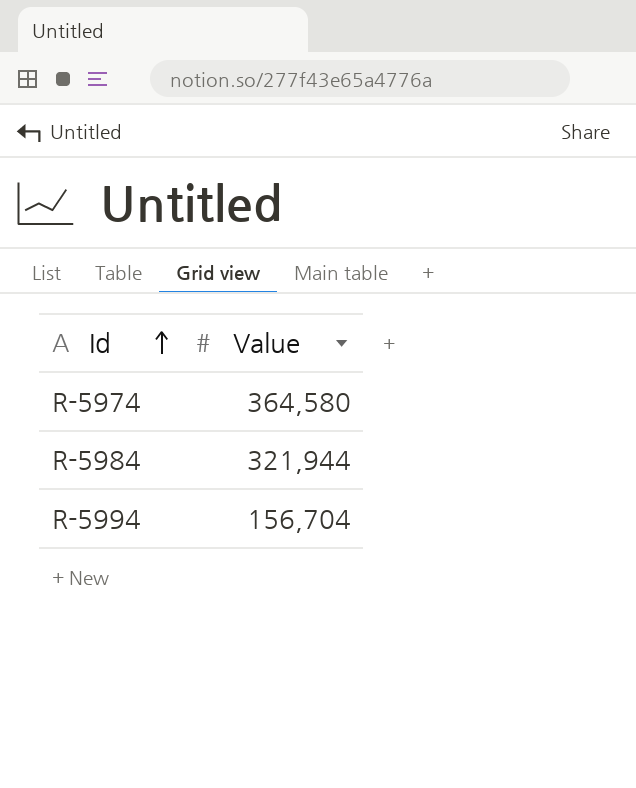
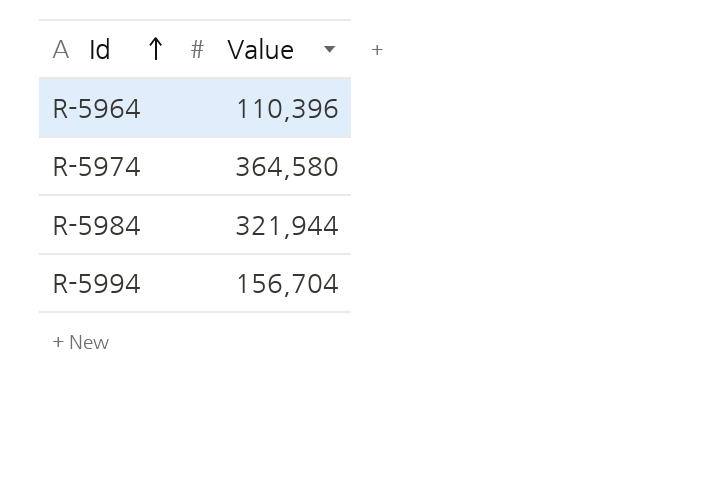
row R-5964: none -> 110,396

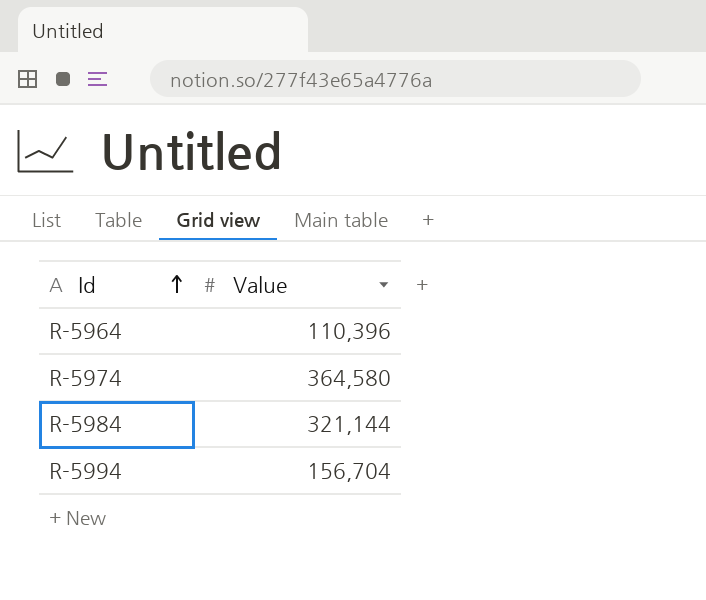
R-5984 | Value: 321,944 -> 321,144

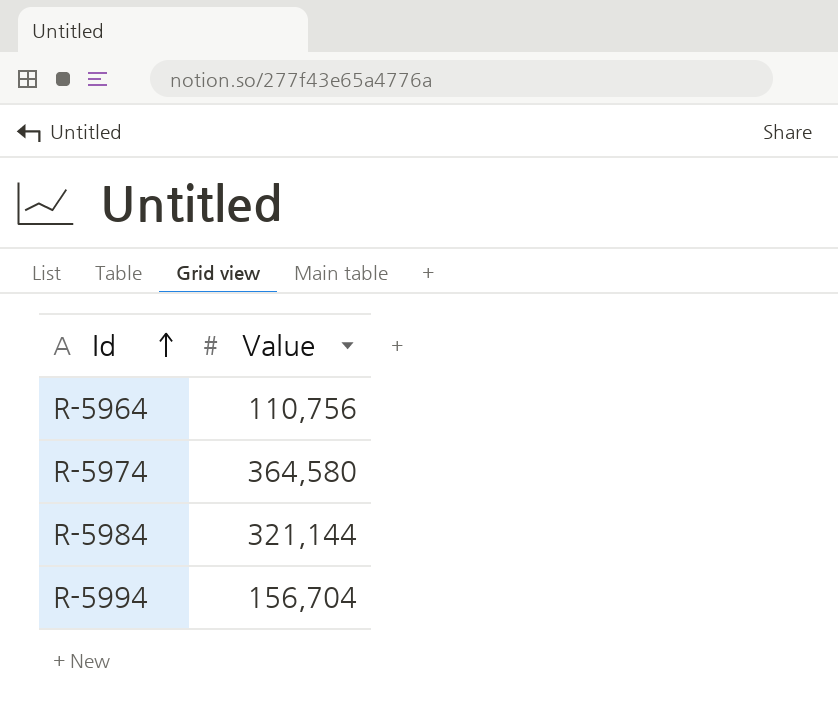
R-5964 | Value: 110,396 -> 110,756

